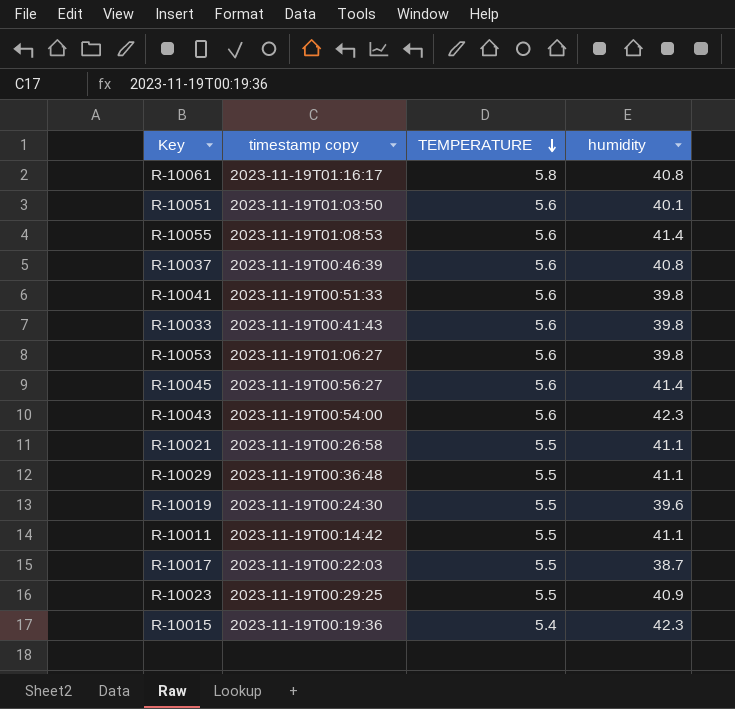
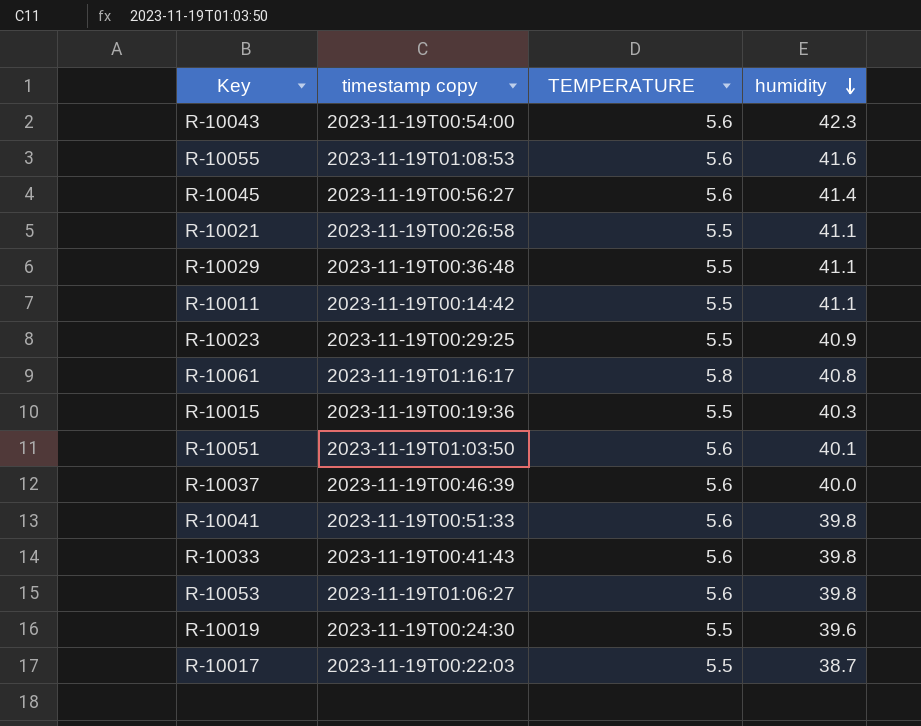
row order: TEMPERATURE descending -> humidity descending
R-10055 | humidity: 41.4 -> 41.6
R-10015 | TEMPERATURE: 5.4 -> 5.5
R-10015 | humidity: 42.3 -> 40.3
R-10037 | humidity: 40.8 -> 40.0

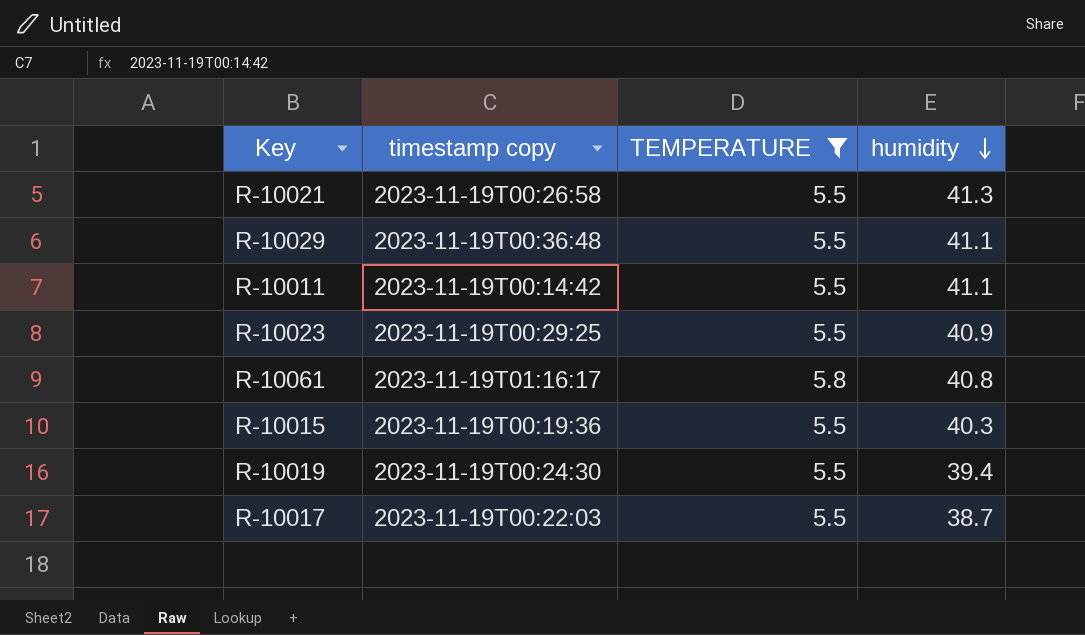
filter: none -> TEMPERATURE != 5.6
R-10021 | humidity: 41.1 -> 41.3
R-10019 | humidity: 39.6 -> 39.4

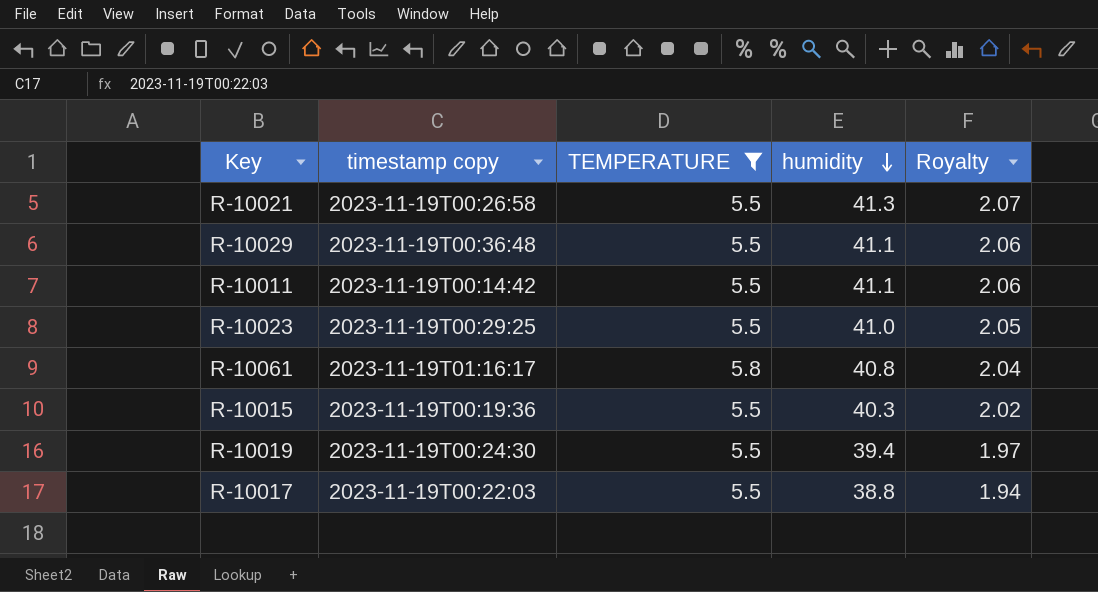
column Royalty | formula: none -> [humidity] * 0.05
R-10023 | humidity: 40.9 -> 41.0
R-10017 | humidity: 38.7 -> 38.8

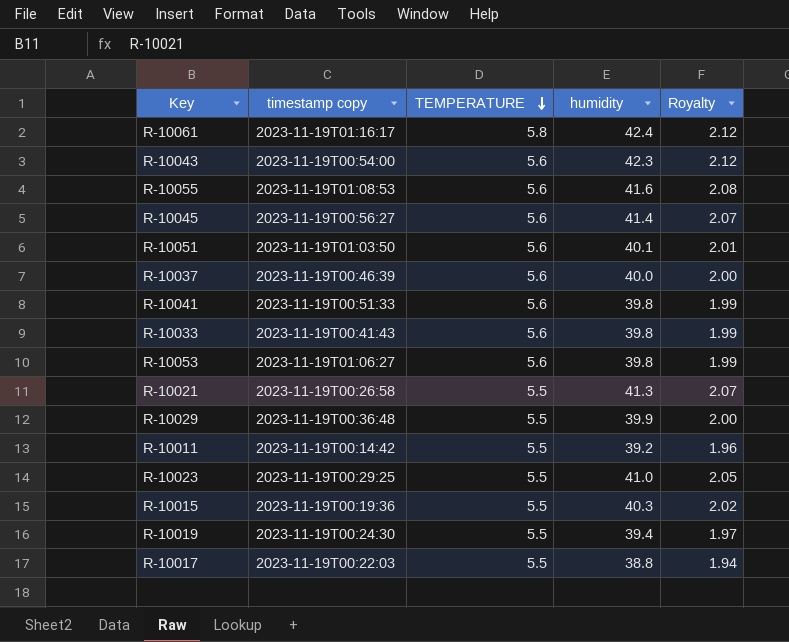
filter: TEMPERATURE != 5.6 -> none
row order: humidity descending -> TEMPERATURE descending
R-10061 | humidity: 40.8 -> 42.4
R-10061 | Royalty: 2.04 -> 2.12
R-10029 | humidity: 41.1 -> 39.9
R-10029 | Royalty: 2.06 -> 2.00
R-10011 | humidity: 41.1 -> 39.2
R-10011 | Royalty: 2.06 -> 1.96

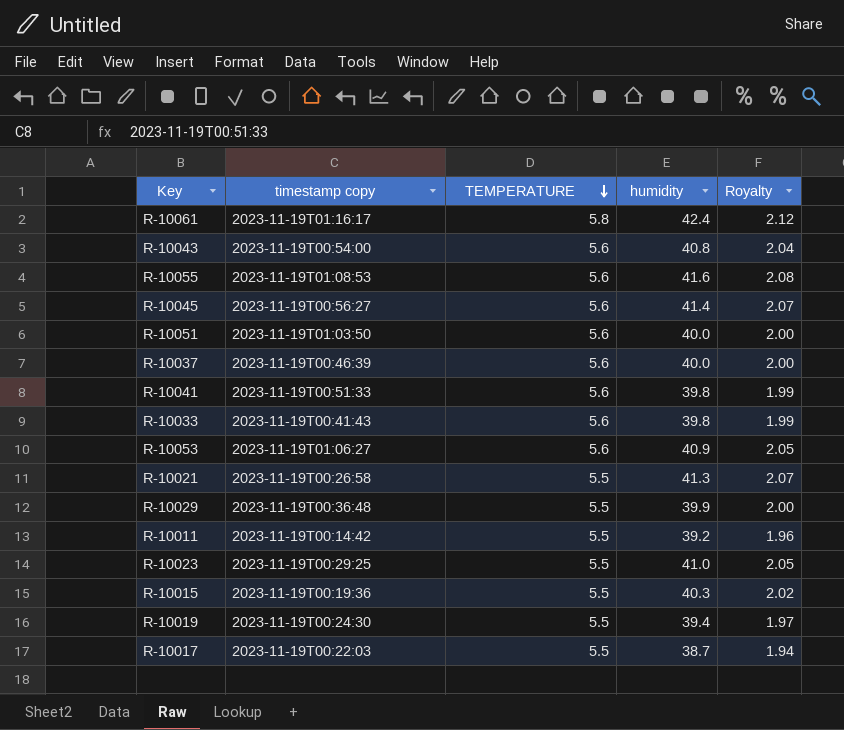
R-10043 | humidity: 42.3 -> 40.8
R-10043 | Royalty: 2.12 -> 2.04
R-10051 | humidity: 40.1 -> 40.0
R-10051 | Royalty: 2.01 -> 2.00
R-10053 | humidity: 39.8 -> 40.9
R-10053 | Royalty: 1.99 -> 2.05
R-10017 | humidity: 38.8 -> 38.7

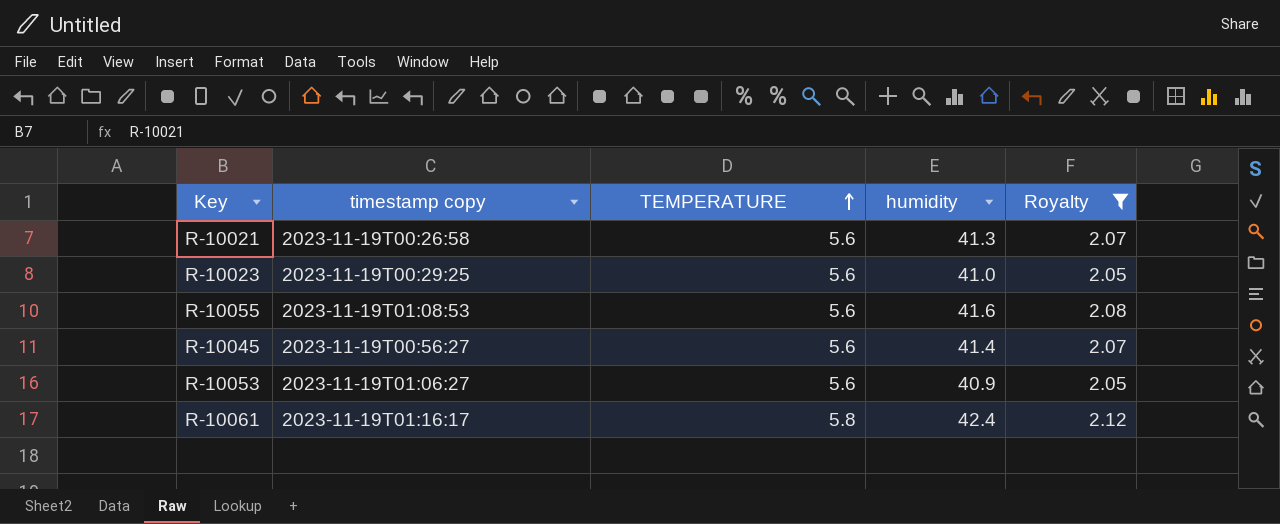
filter: none -> Royalty >= 2.05
row order: TEMPERATURE descending -> TEMPERATURE ascending
R-10021 | TEMPERATURE: 5.5 -> 5.6
R-10023 | TEMPERATURE: 5.5 -> 5.6

